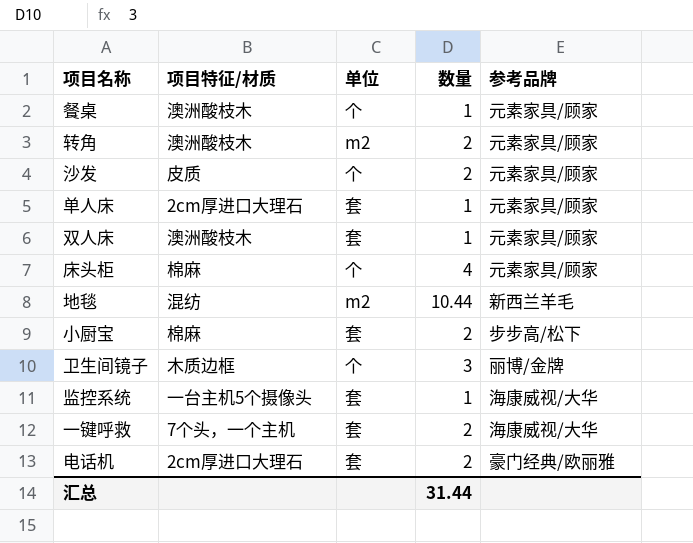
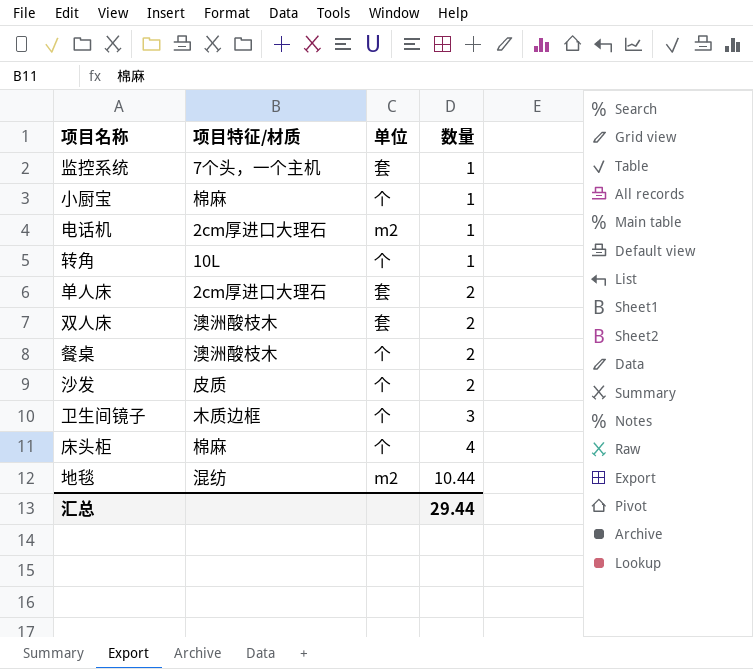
row order: none -> 数量 ascending
column 参考品牌 | position: 5 -> none
row 一键呼救: 7个头，一个主机 | 套 | 2 | 海康威视/大华 -> none
监控系统 | 项目特征/材质: 一台主机5个摄像头 -> 7个头，一个主机
小厨宝 | 单位: 套 -> 个
小厨宝 | 数量: 2 -> 1
电话机 | 单位: 套 -> m2
电话机 | 数量: 2 -> 1
转角 | 项目特征/材质: 澳洲酸枝木 -> 10L
转角 | 单位: m2 -> 个
转角 | 数量: 2 -> 1
单人床 | 数量: 1 -> 2
双人床 | 数量: 1 -> 2
餐桌 | 数量: 1 -> 2
汇总 | 数量: 31.44 -> 29.44

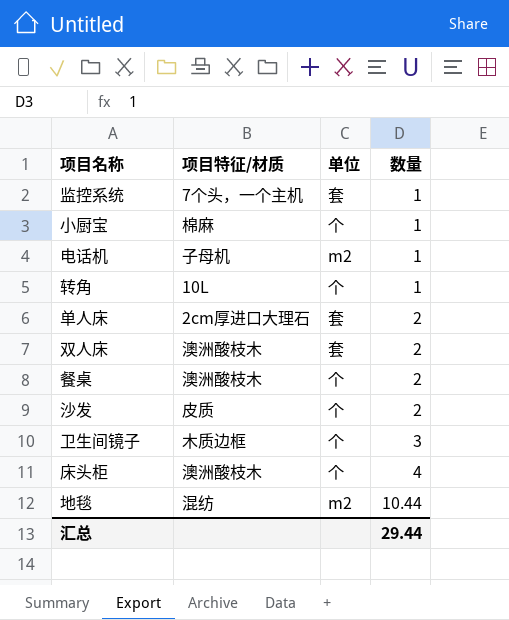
电话机 | 项目特征/材质: 2cm厚进口大理石 -> 子母机
床头柜 | 项目特征/材质: 棉麻 -> 澳洲酸枝木

